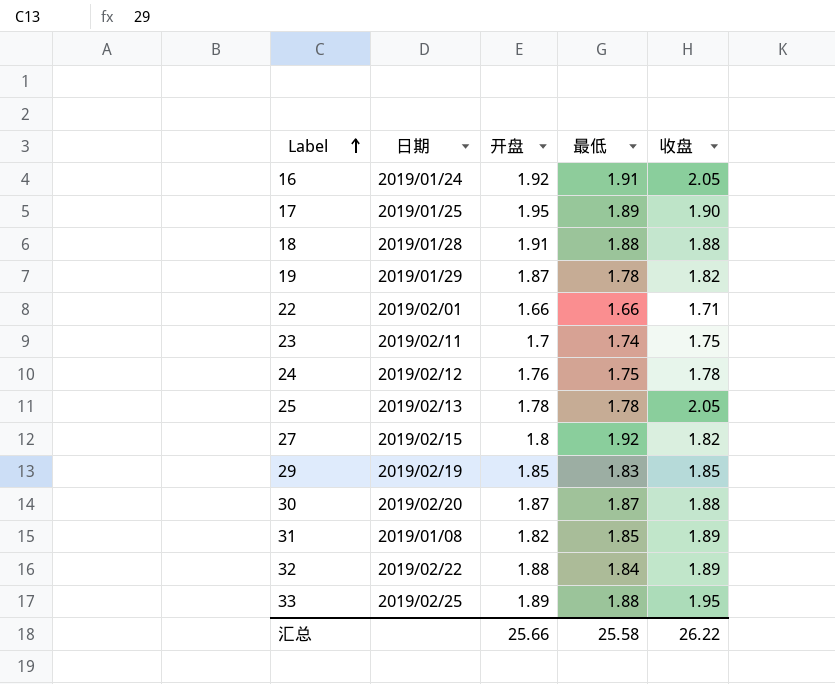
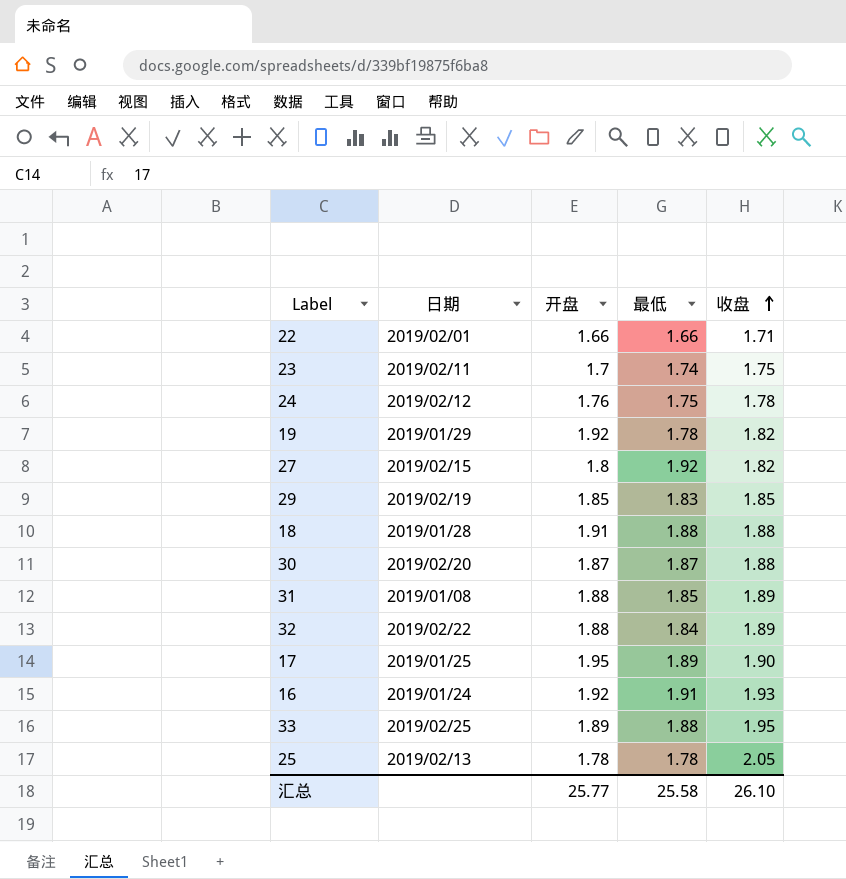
row order: Label ascending -> 收盘 ascending
19 | 开盘: 1.87 -> 1.92
31 | 开盘: 1.82 -> 1.88
16 | 收盘: 2.05 -> 1.93
汇总 | 开盘: 25.66 -> 25.77
汇总 | 收盘: 26.22 -> 26.10

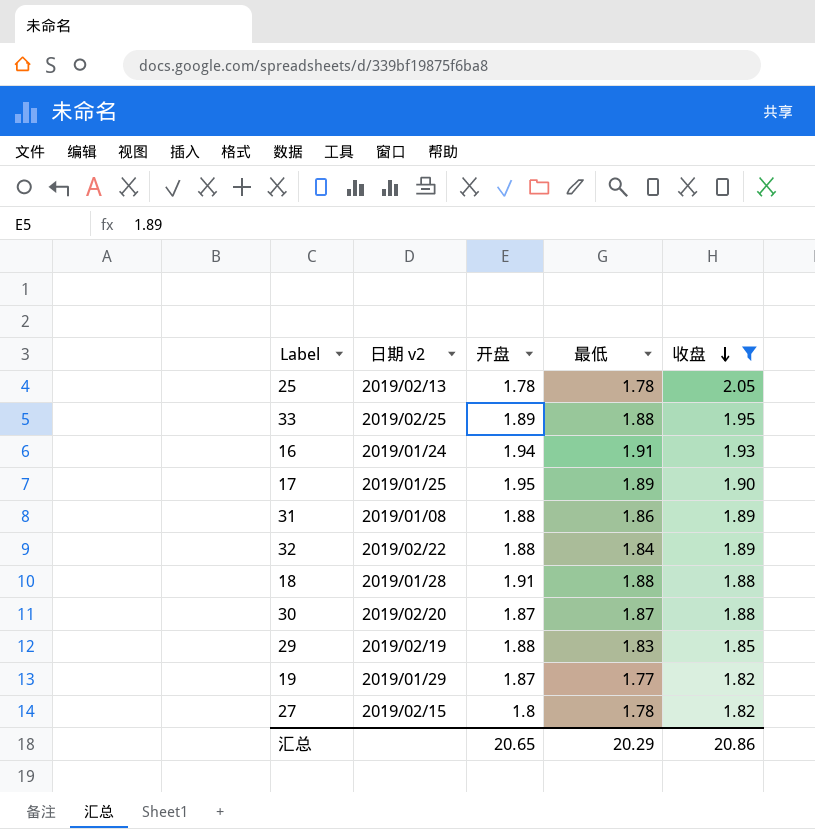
filter: none -> 收盘 >= 1.82
row order: 收盘 ascending -> 收盘 descending
column name: 日期 -> 日期 v2
16 | 开盘: 1.92 -> 1.94
31 | 最低: 1.85 -> 1.86
29 | 开盘: 1.85 -> 1.88
19 | 开盘: 1.92 -> 1.87
19 | 最低: 1.78 -> 1.77
27 | 最低: 1.92 -> 1.78
汇总 | 开盘: 25.77 -> 20.65
汇总 | 最低: 25.58 -> 20.29
汇总 | 收盘: 26.10 -> 20.86

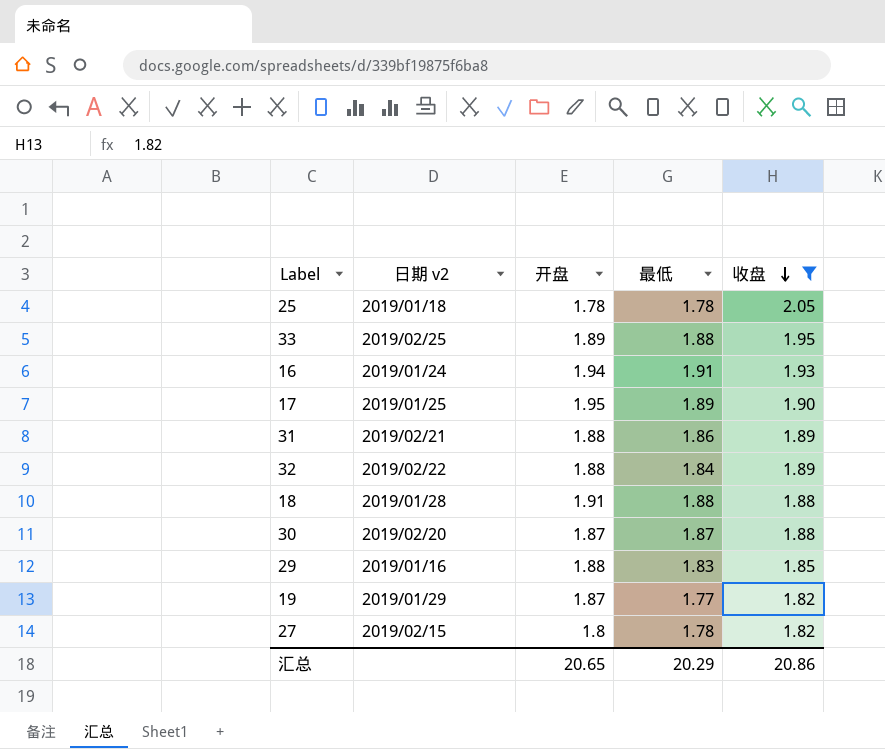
25 | 日期 v2: 2019/02/13 -> 2019/01/18
31 | 日期 v2: 2019/01/08 -> 2019/02/21
29 | 日期 v2: 2019/02/19 -> 2019/01/16

